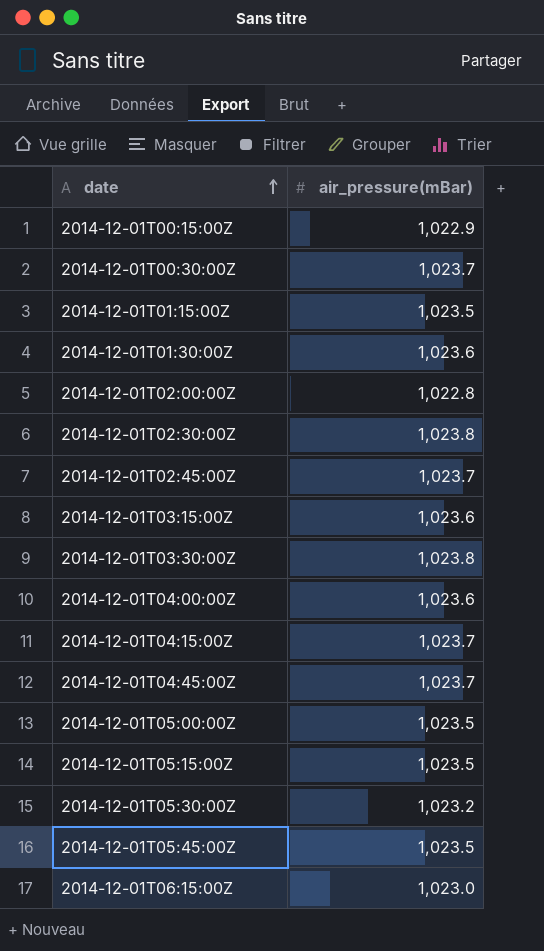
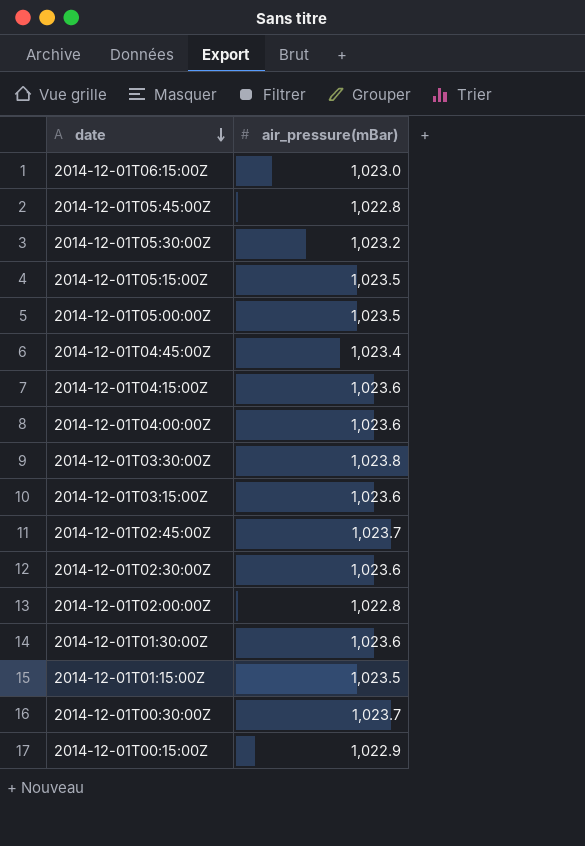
row order: date ascending -> date descending
2014-12-01T05:45:00Z | air_pressure(mBar): 1,023.5 -> 1,022.8
2014-12-01T04:45:00Z | air_pressure(mBar): 1,023.7 -> 1,023.4
2014-12-01T04:15:00Z | air_pressure(mBar): 1,023.7 -> 1,023.6
2014-12-01T02:30:00Z | air_pressure(mBar): 1,023.8 -> 1,023.6

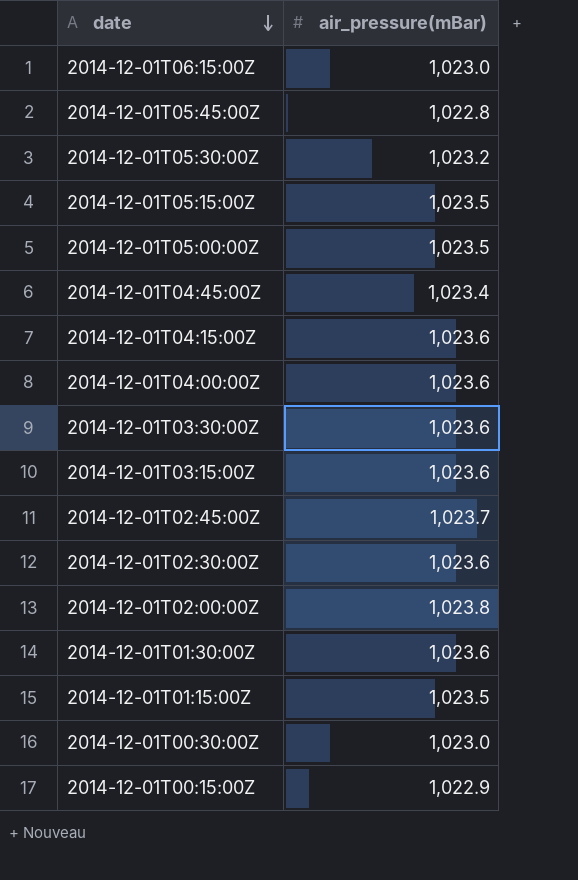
2014-12-01T03:30:00Z | air_pressure(mBar): 1,023.8 -> 1,023.6
2014-12-01T02:00:00Z | air_pressure(mBar): 1,022.8 -> 1,023.8
2014-12-01T00:30:00Z | air_pressure(mBar): 1,023.7 -> 1,023.0

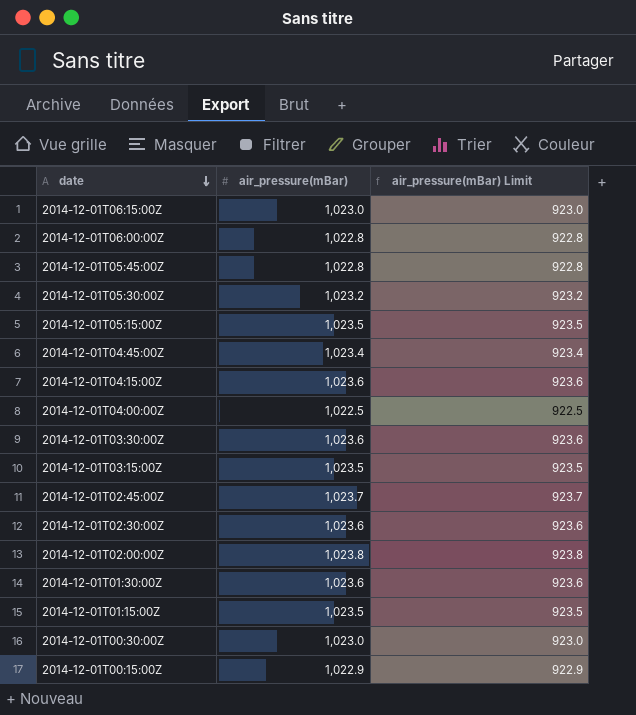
column air_pressure(mBar) Limit | formula: none -> [air_pressure(mBar)] - 100
row 2014-12-01T05:00:00Z: 1,023.5 -> none
row 2014-12-01T06:00:00Z: none -> 1,022.8 | 922.8
2014-12-01T04:00:00Z | air_pressure(mBar): 1,023.6 -> 1,022.5
2014-12-01T03:15:00Z | air_pressure(mBar): 1,023.6 -> 1,023.5

